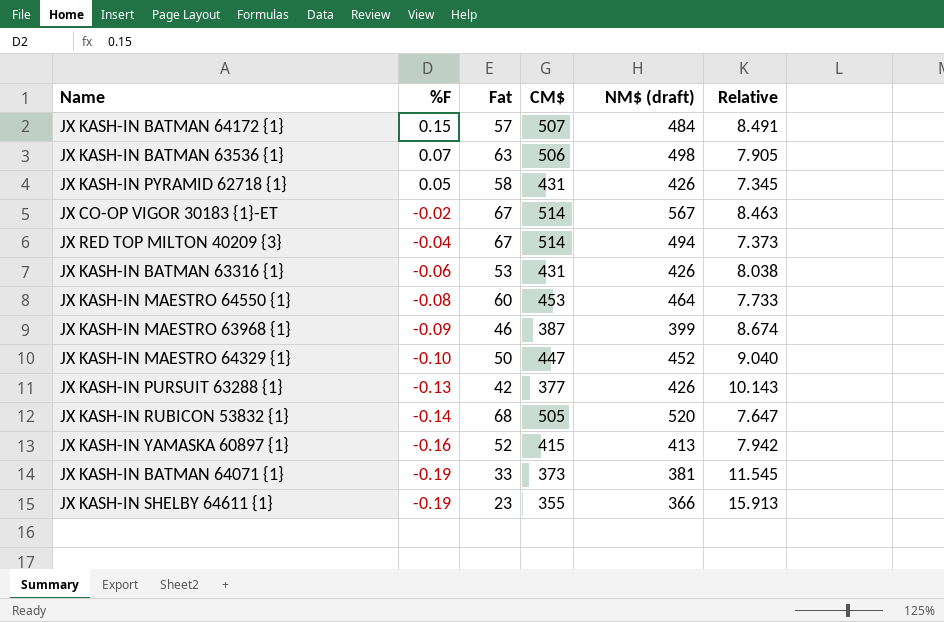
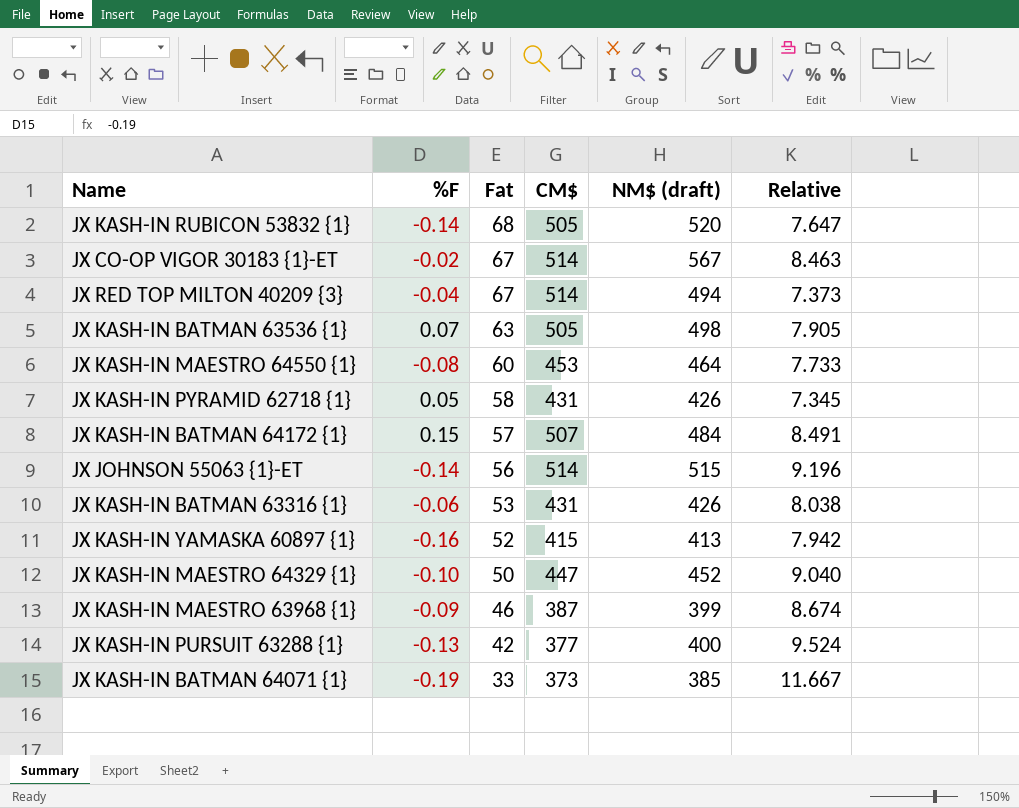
row order: %F descending -> Fat descending
row JX KASH-IN SHELBY 64611 {1}: -0.19 | 23 | 355 | 366 | 15.913 -> none
JX KASH-IN BATMAN 63536 {1} | CM$: 506 -> 505
row JX JOHNSON 55063 {1}-ET: none -> -0.14 | 56 | 514 | 515 | 9.196
JX KASH-IN PURSUIT 63288 {1} | NM$ (draft): 426 -> 400
JX KASH-IN PURSUIT 63288 {1} | Relative: 10.143 -> 9.524
JX KASH-IN BATMAN 64071 {1} | NM$ (draft): 381 -> 385
JX KASH-IN BATMAN 64071 {1} | Relative: 11.545 -> 11.667

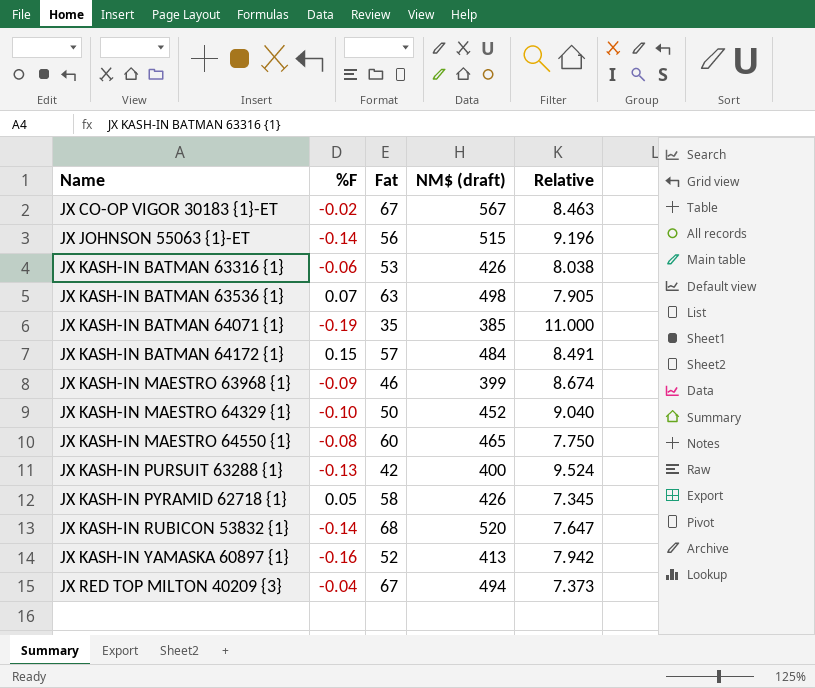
row order: Fat descending -> Name ascending
column CM$ | position: 4 -> none
JX KASH-IN BATMAN 64071 {1} | Fat: 33 -> 35
JX KASH-IN BATMAN 64071 {1} | Relative: 11.667 -> 11.000
JX KASH-IN MAESTRO 64550 {1} | NM$ (draft): 464 -> 465
JX KASH-IN MAESTRO 64550 {1} | Relative: 7.733 -> 7.750

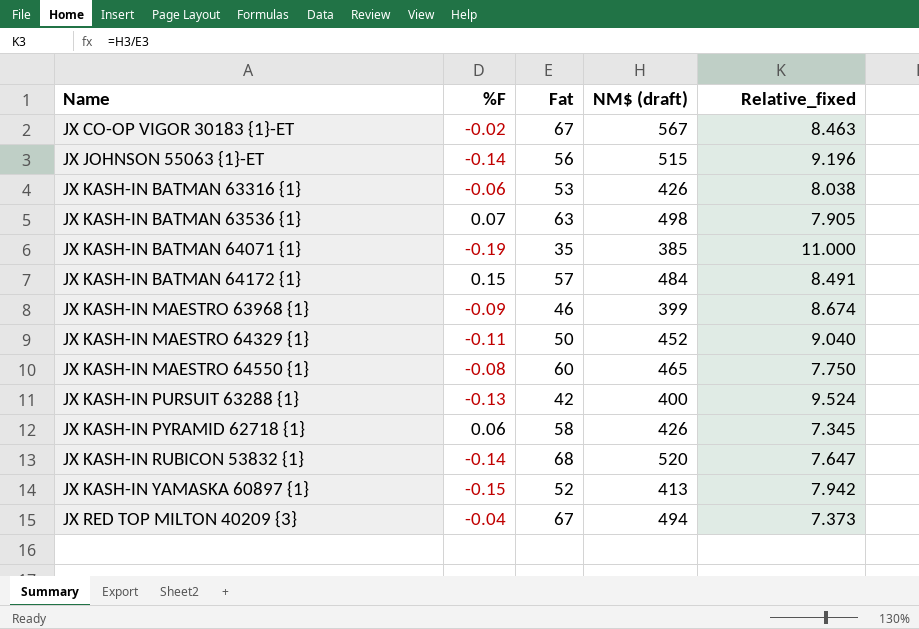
column name: Relative -> Relative_fixed
JX KASH-IN MAESTRO 64329 {1} | %F: -0.10 -> -0.11
JX KASH-IN PYRAMID 62718 {1} | %F: 0.05 -> 0.06
JX KASH-IN YAMASKA 60897 {1} | %F: -0.16 -> -0.15

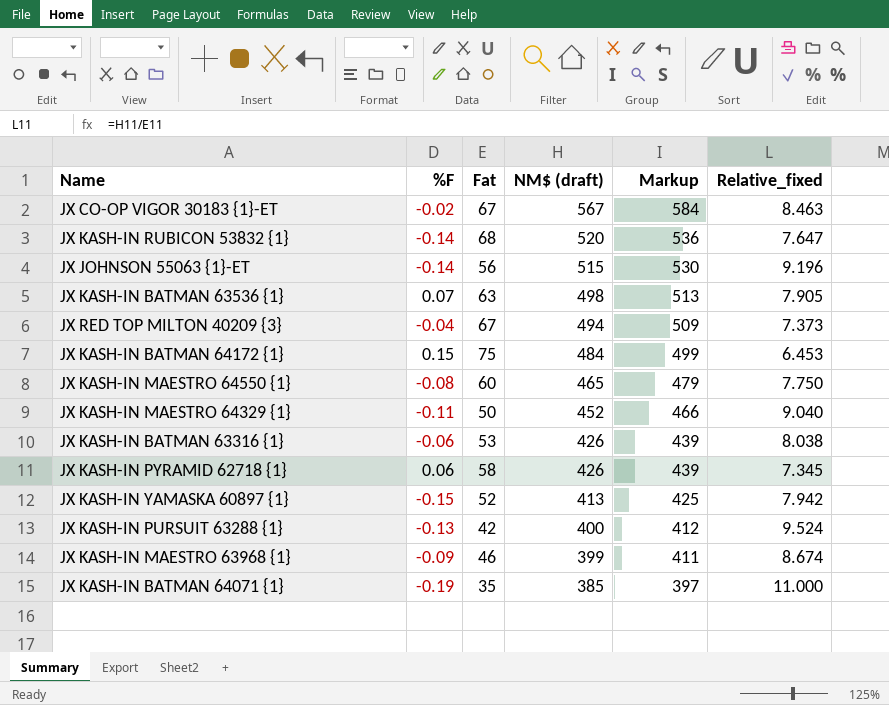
row order: Name ascending -> NM$ (draft) descending
column Markup | formula: none -> [NM$ (draft)] * 1.03
JX KASH-IN BATMAN 64172 {1} | Fat: 57 -> 75
JX KASH-IN BATMAN 64172 {1} | Relative_fixed: 8.491 -> 6.453

